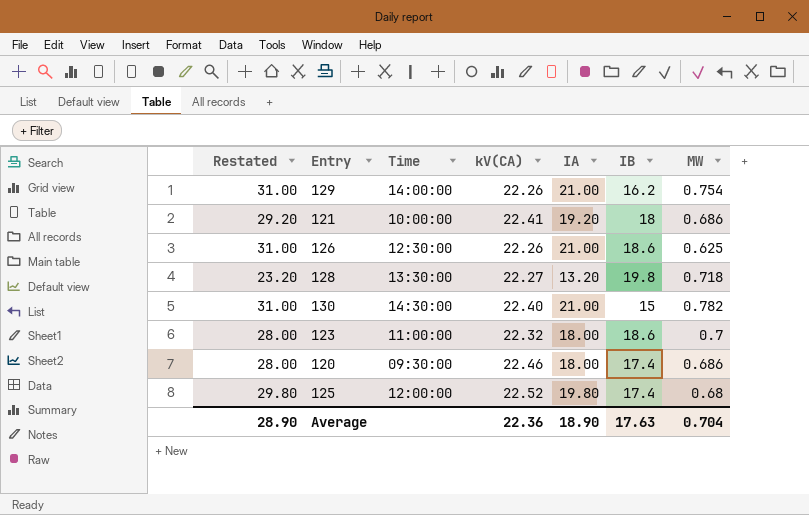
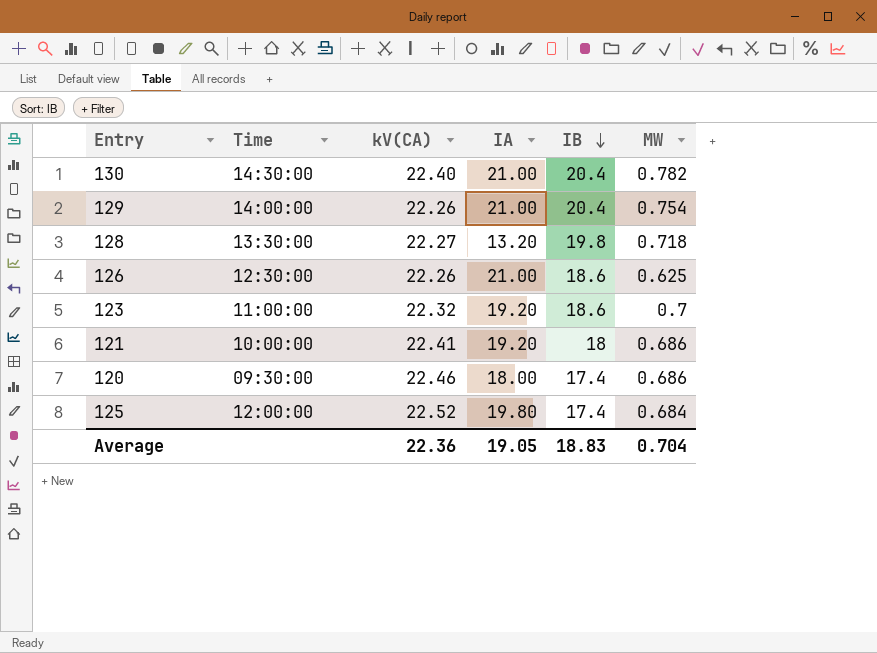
row order: none -> IB descending
column Restated | formula: [IA] + 10 -> none
130 | IB: 15 -> 20.4
129 | IB: 16.2 -> 20.4
123 | IA: 18.00 -> 19.20
125 | MW: 0.68 -> 0.684
Average | IA: 18.90 -> 19.05
Average | IB: 17.63 -> 18.83

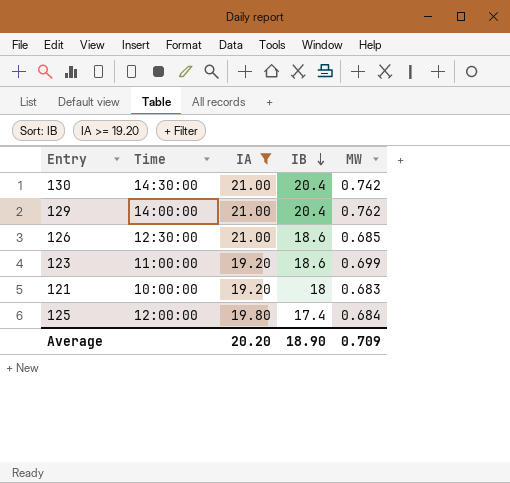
filter: none -> IA >= 19.20
column kV(CA) | position: 3 -> none
130 | MW: 0.782 -> 0.742
129 | MW: 0.754 -> 0.762
126 | MW: 0.625 -> 0.685
123 | MW: 0.7 -> 0.699
121 | MW: 0.686 -> 0.683
Average | IA: 19.05 -> 20.20
Average | IB: 18.83 -> 18.90
Average | MW: 0.704 -> 0.709

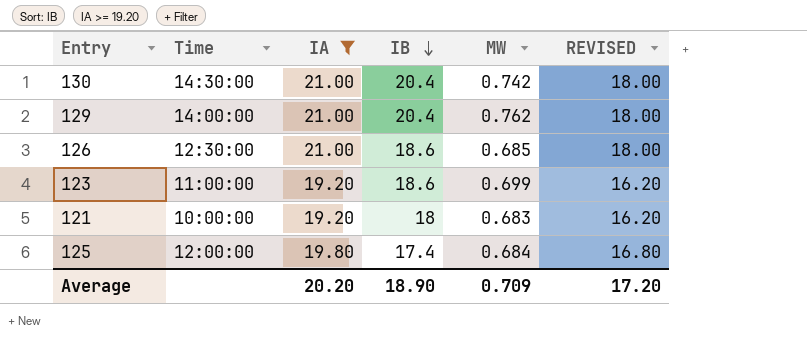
column REVISED | formula: none -> [IA] - 3

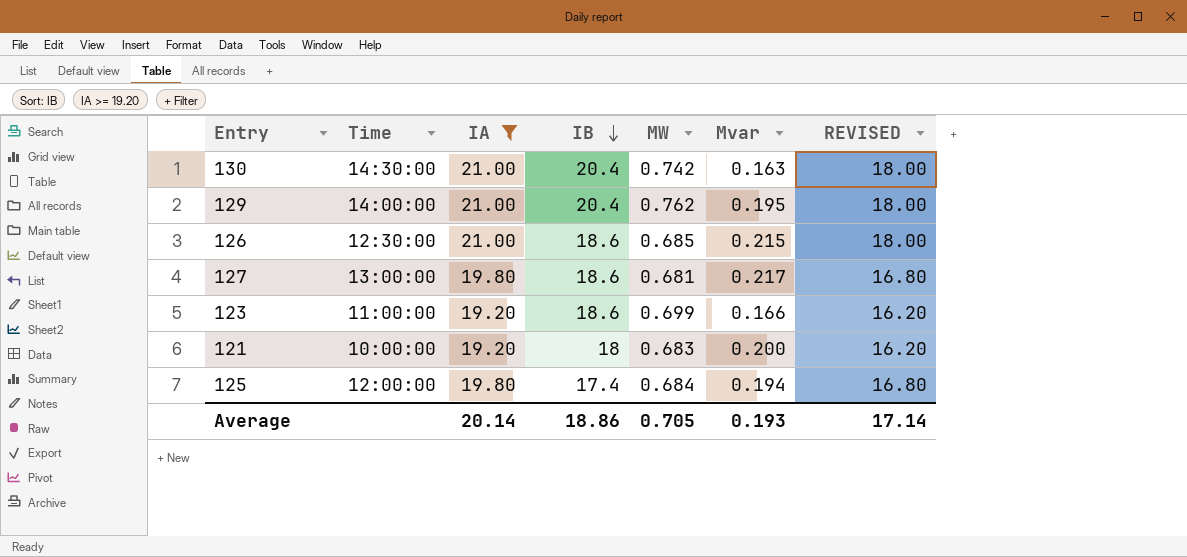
column Mvar | position: none -> 6
row 127: none -> 13:00:00 | 19.80 | 18.6 | 0.681 | 0.217 | 16.80
Average | IA: 20.20 -> 20.14
Average | IB: 18.90 -> 18.86
Average | MW: 0.709 -> 0.705
Average | REVISED: 17.20 -> 17.14

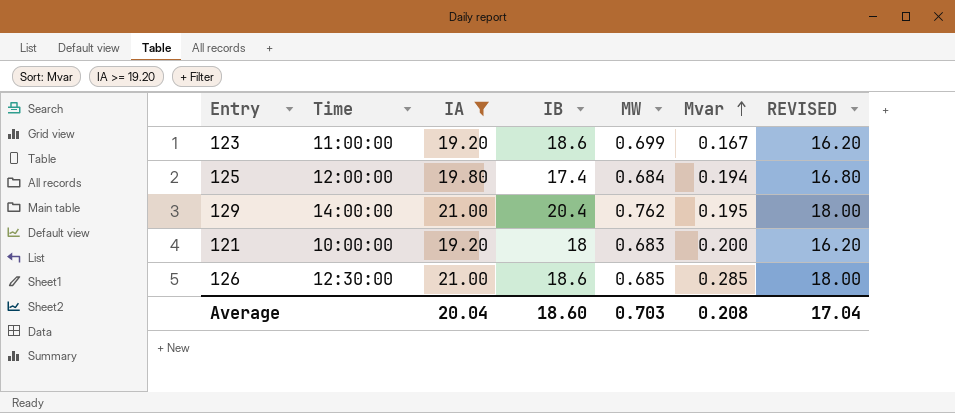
row order: IB descending -> Mvar ascending
row 130: 14:30:00 | 21.00 | 20.4 | 0.742 | 0.163 | 18.00 -> none
row 127: 13:00:00 | 19.80 | 18.6 | 0.681 | 0.217 | 16.80 -> none
123 | Mvar: 0.166 -> 0.167
126 | Mvar: 0.215 -> 0.285
Average | IA: 20.14 -> 20.04
Average | IB: 18.86 -> 18.60
Average | MW: 0.705 -> 0.703
Average | Mvar: 0.193 -> 0.208
Average | REVISED: 17.14 -> 17.04

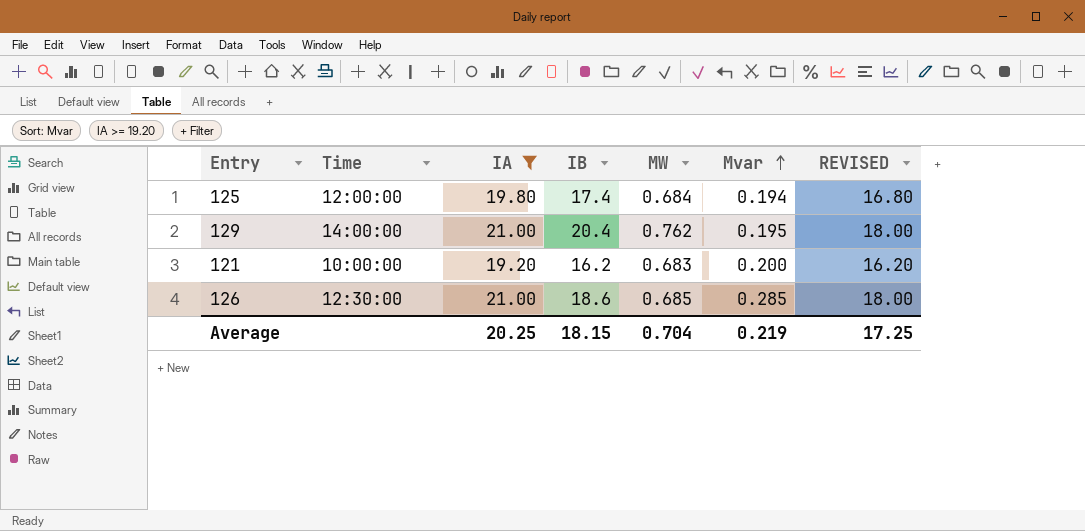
row 123: 11:00:00 | 19.20 | 18.6 | 0.699 | 0.167 | 16.20 -> none
121 | IB: 18 -> 16.2
Average | IA: 20.04 -> 20.25
Average | IB: 18.60 -> 18.15
Average | MW: 0.703 -> 0.704
Average | Mvar: 0.208 -> 0.219
Average | REVISED: 17.04 -> 17.25

